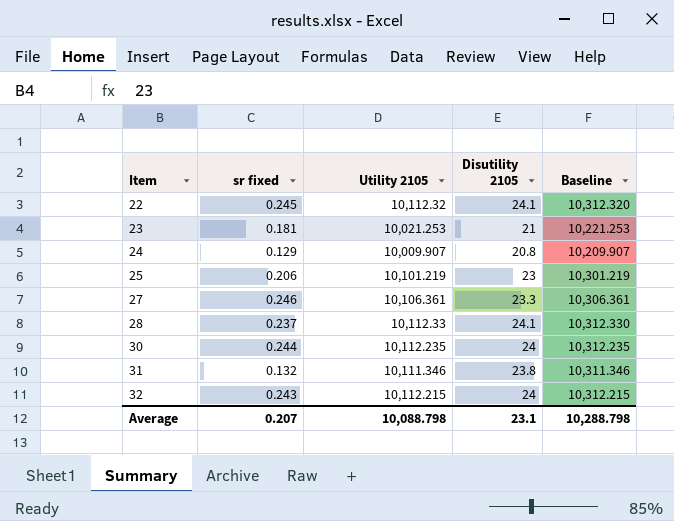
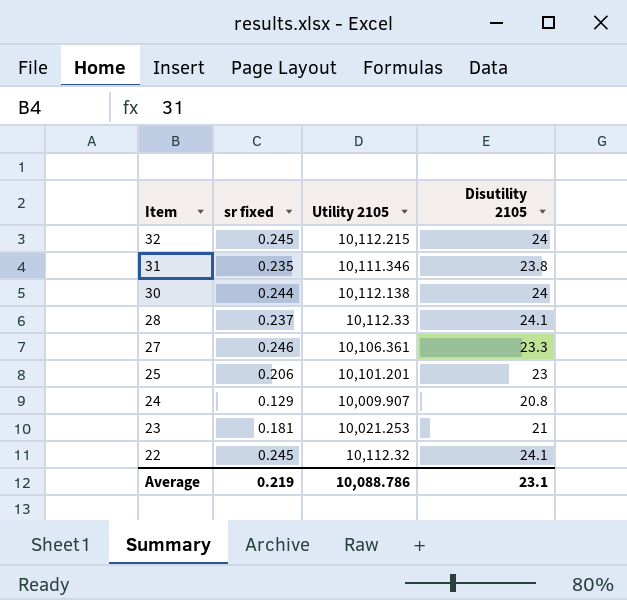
row order: Item ascending -> Item descending
column Baseline | formula: [Utility 2105] + 200 -> none
32 | sr fixed: 0.243 -> 0.245
31 | sr fixed: 0.132 -> 0.235
30 | Utility 2105: 10,112.235 -> 10,112.138
25 | Utility 2105: 10,101.219 -> 10,101.201
Average | sr fixed: 0.207 -> 0.219
Average | Utility 2105: 10,088.798 -> 10,088.786

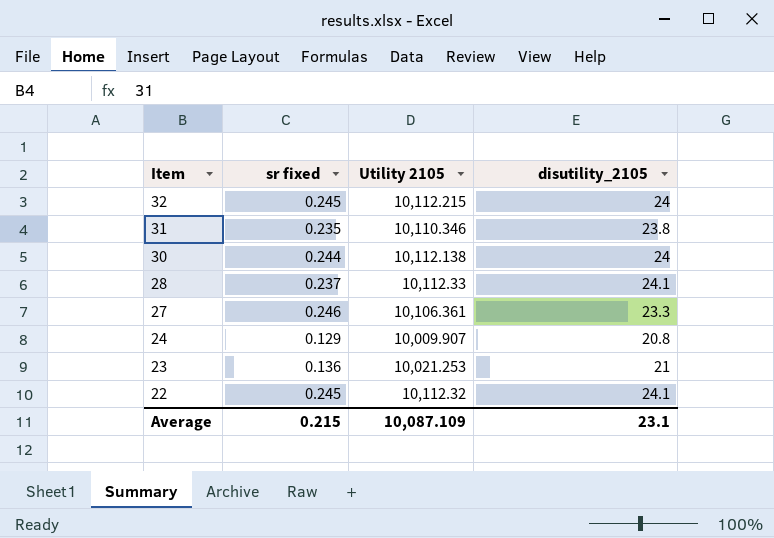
column name: Disutility 2105 -> disutility_2105
row 25: 0.206 | 10,101.201 | 23 -> none
31 | Utility 2105: 10,111.346 -> 10,110.346
23 | sr fixed: 0.181 -> 0.136
Average | sr fixed: 0.219 -> 0.215
Average | Utility 2105: 10,088.786 -> 10,087.109

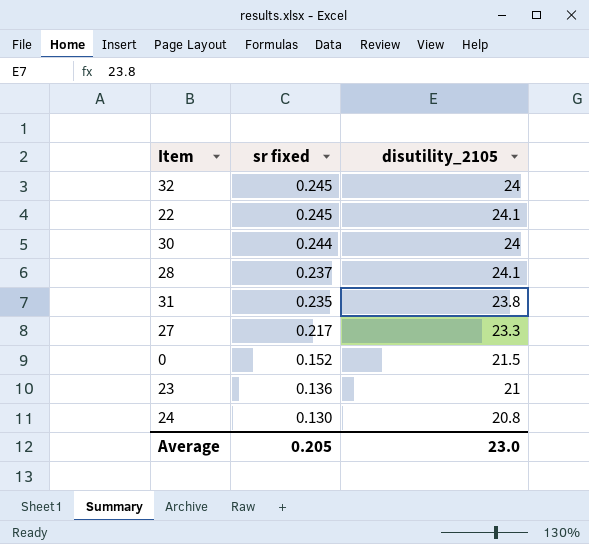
row order: Item descending -> sr fixed descending
column Utility 2105 | position: 3 -> none
27 | sr fixed: 0.246 -> 0.217
row 0: none -> 0.152 | 21.5
24 | sr fixed: 0.129 -> 0.130
Average | sr fixed: 0.215 -> 0.205
Average | disutility_2105: 23.1 -> 23.0

